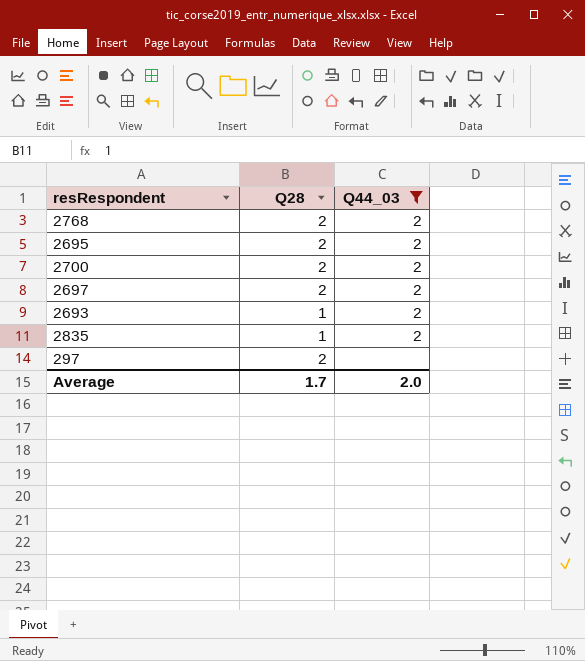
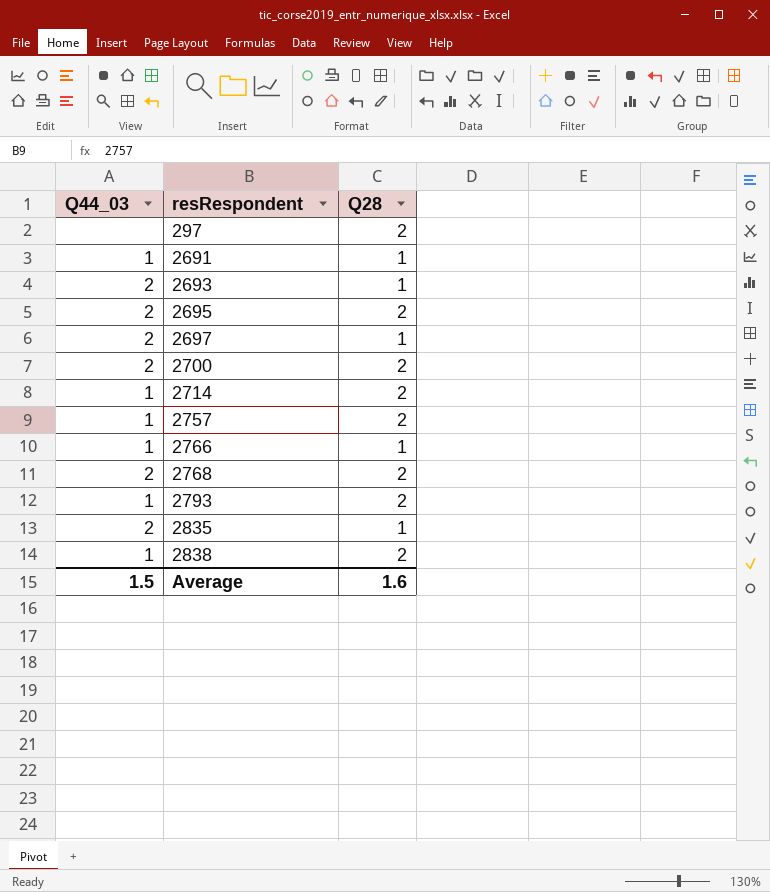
filter: Q44_03 != 1 -> none
row order: none -> resRespondent ascending
column Q44_03 | position: 3 -> 1
2697 | Q28: 2 -> 1
Average | Q44_03: 2.0 -> 1.5
Average | Q28: 1.7 -> 1.6

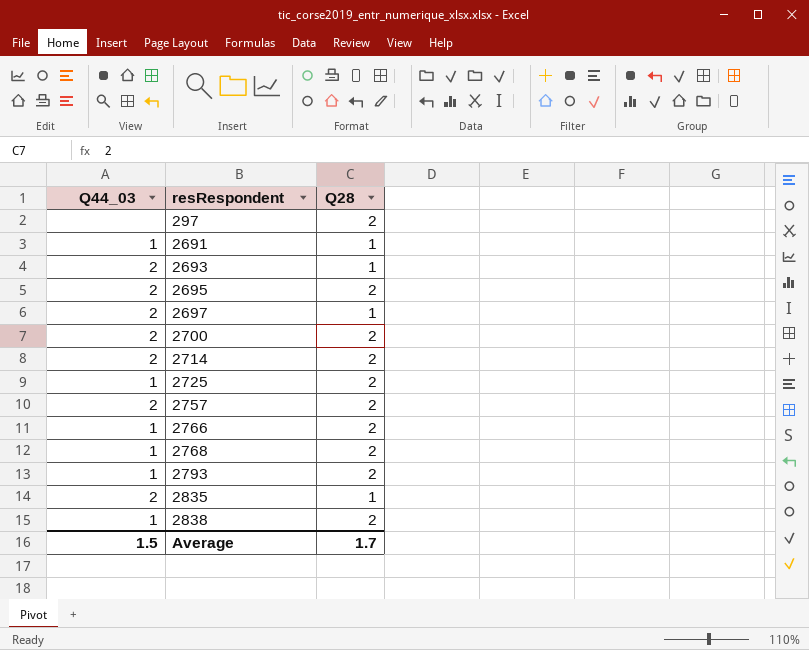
2714 | Q44_03: 1 -> 2
row 2725: none -> 1 | 2
2757 | Q44_03: 1 -> 2
2766 | Q28: 1 -> 2
2768 | Q44_03: 2 -> 1
Average | Q28: 1.6 -> 1.7

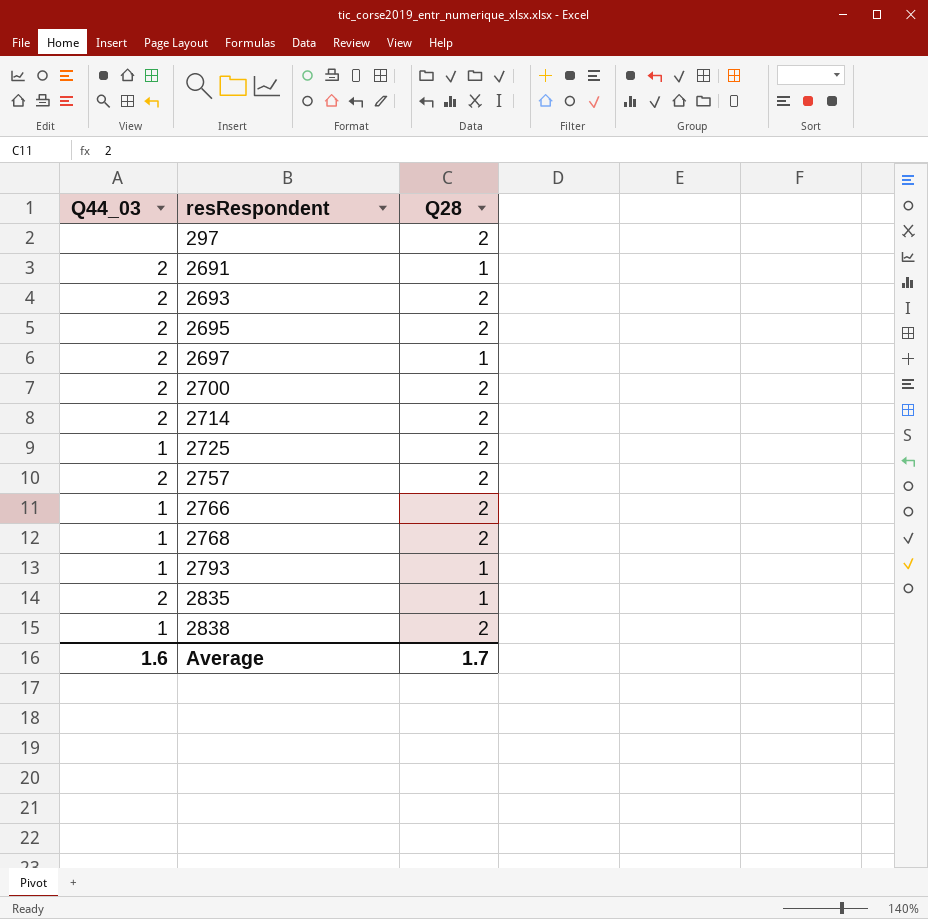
2691 | Q44_03: 1 -> 2
2693 | Q28: 1 -> 2
2793 | Q28: 2 -> 1
Average | Q44_03: 1.5 -> 1.6

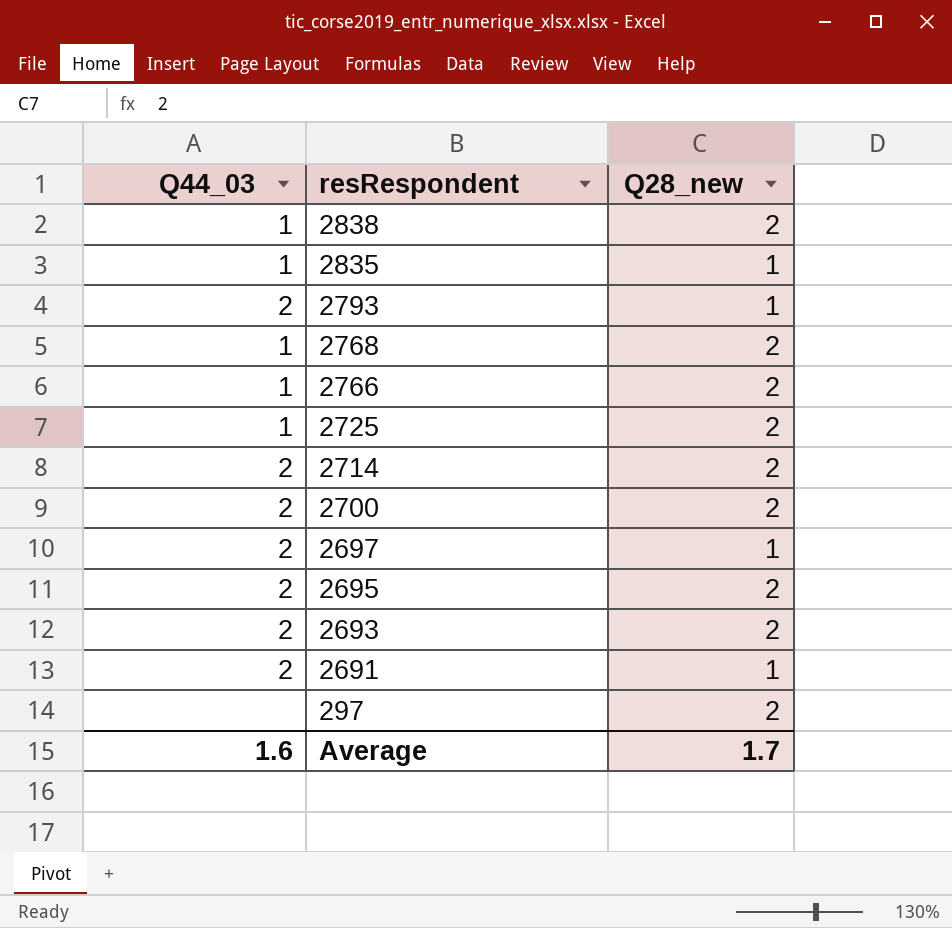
row order: resRespondent ascending -> resRespondent descending
column name: Q28 -> Q28_new
row 2757: 2 | 2 -> none
2835 | Q44_03: 2 -> 1
2793 | Q44_03: 1 -> 2

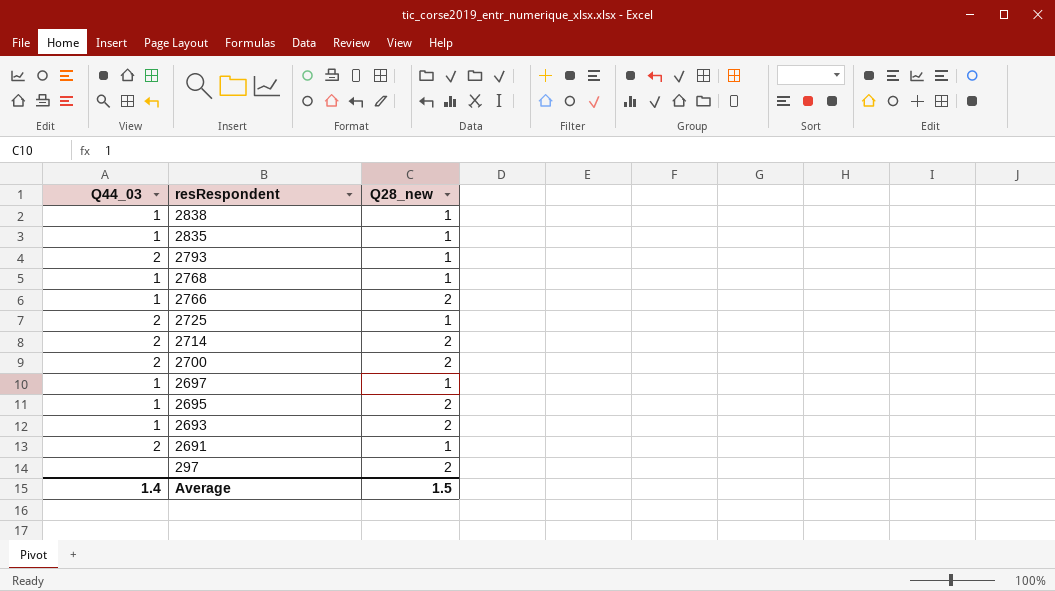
2838 | Q28_new: 2 -> 1
2768 | Q28_new: 2 -> 1
2725 | Q44_03: 1 -> 2
2725 | Q28_new: 2 -> 1
2697 | Q44_03: 2 -> 1
2695 | Q44_03: 2 -> 1
2693 | Q44_03: 2 -> 1
Average | Q44_03: 1.6 -> 1.4
Average | Q28_new: 1.7 -> 1.5

